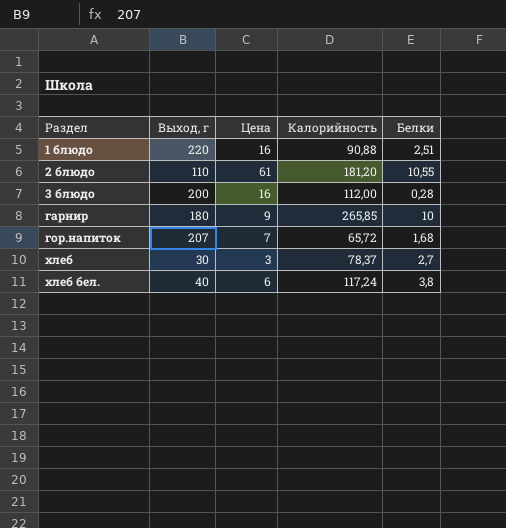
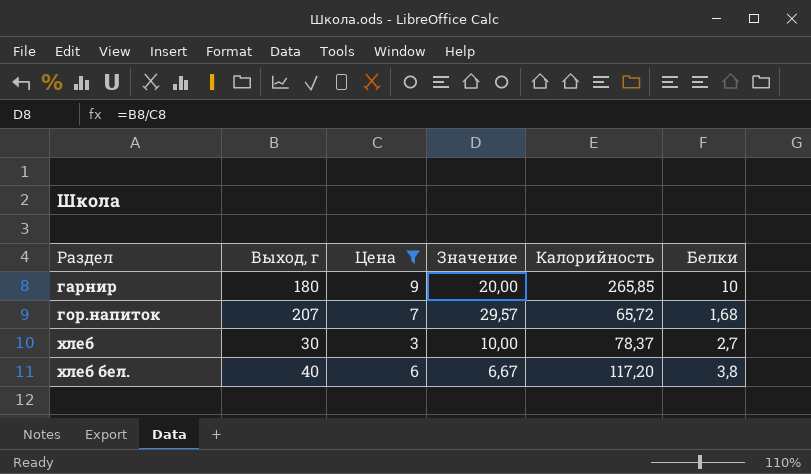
filter: none -> Цена <= 9
column Значение | formula: none -> [Выход, г] / [Цена]
хлеб бел. | Калорийность: 117,24 -> 117,20

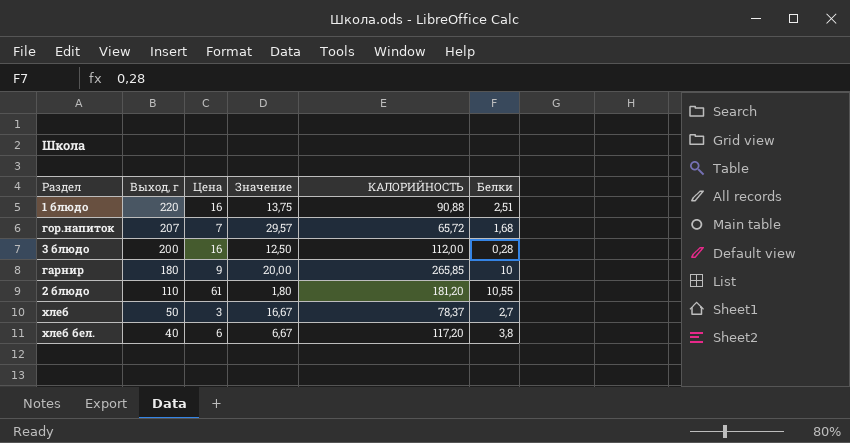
filter: Цена <= 9 -> none
row order: Раздел ascending -> Выход, г descending
column name: Калорийность -> КАЛОРИЙНОСТЬ
хлеб | Выход, г: 30 -> 50
хлеб | Значение: 10,00 -> 16,67

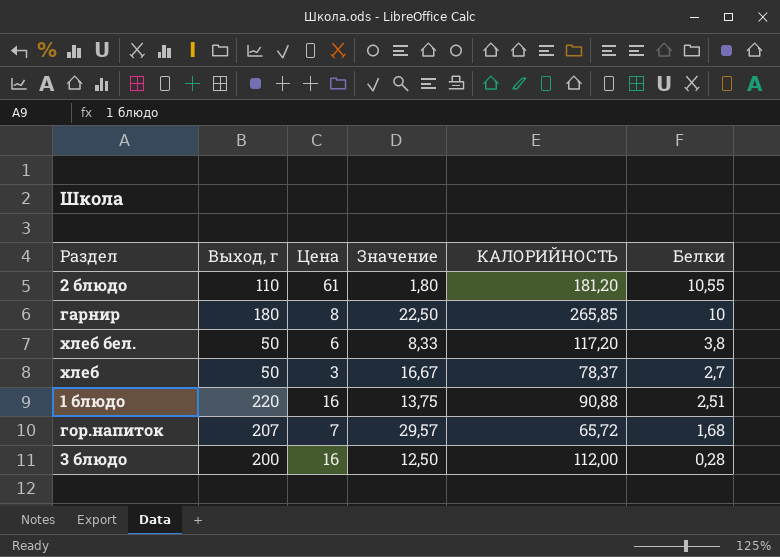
row order: Выход, г descending -> Белки descending
гарнир | Цена: 9 -> 8
гарнир | Значение: 20,00 -> 22,50
хлеб бел. | Выход, г: 40 -> 50
хлеб бел. | Значение: 6,67 -> 8,33

